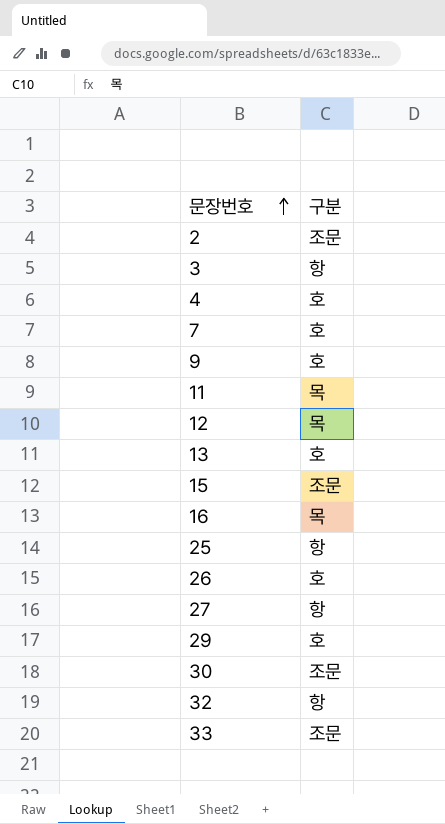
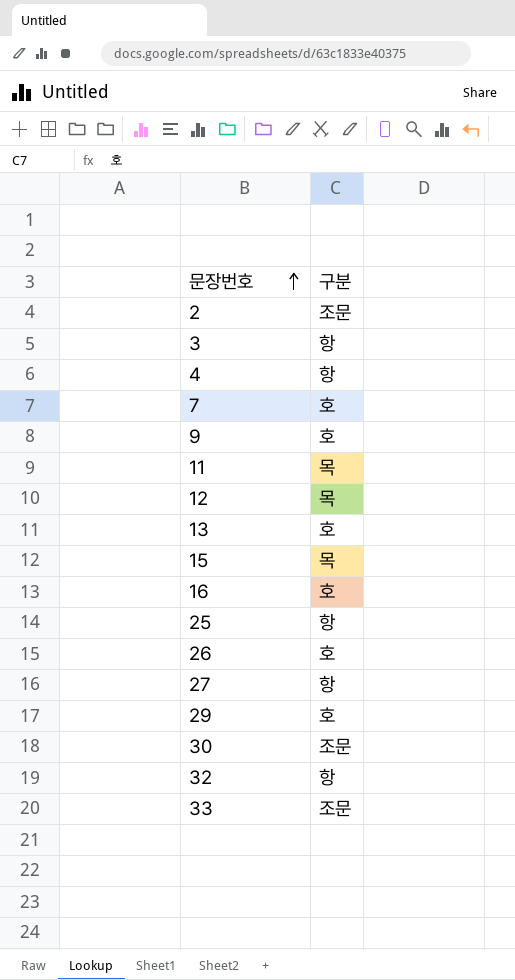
4 | 구분: 호 -> 항
15 | 구분: 조문 -> 목
16 | 구분: 목 -> 호

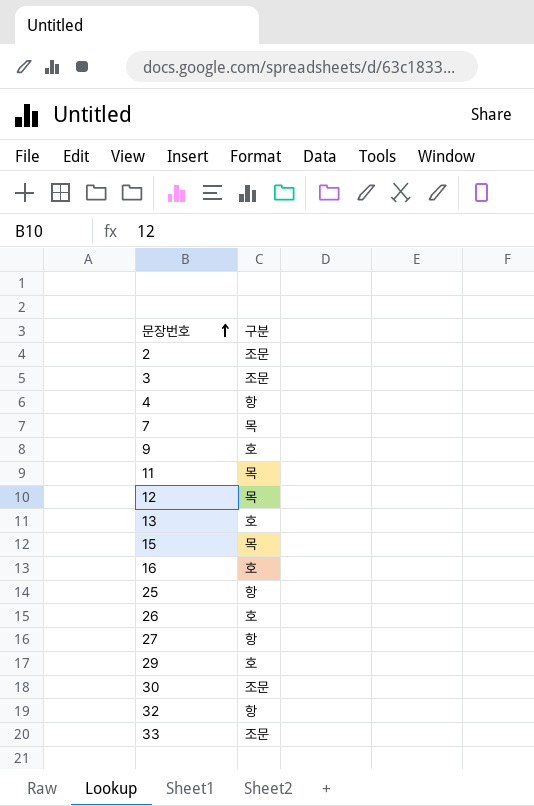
3 | 구분: 항 -> 조문
7 | 구분: 호 -> 목

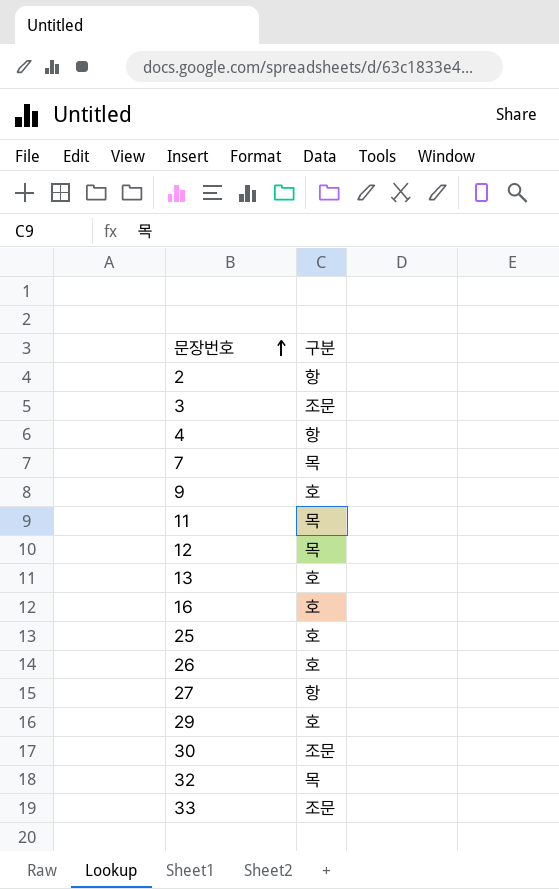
row 15: 목 -> none
2 | 구분: 조문 -> 항
25 | 구분: 항 -> 호
32 | 구분: 항 -> 목

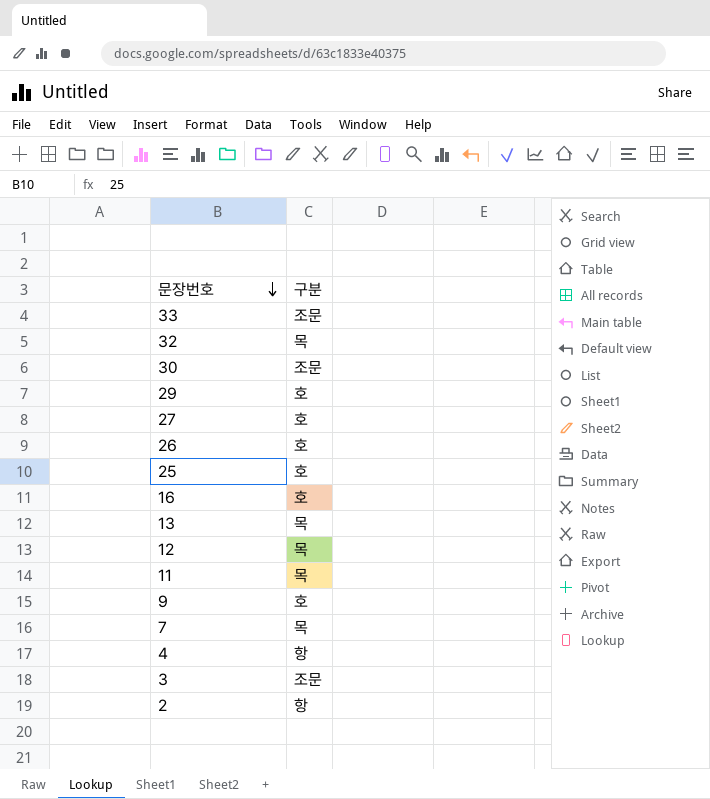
row order: 문장번호 ascending -> 문장번호 descending
27 | 구분: 항 -> 호
13 | 구분: 호 -> 목

